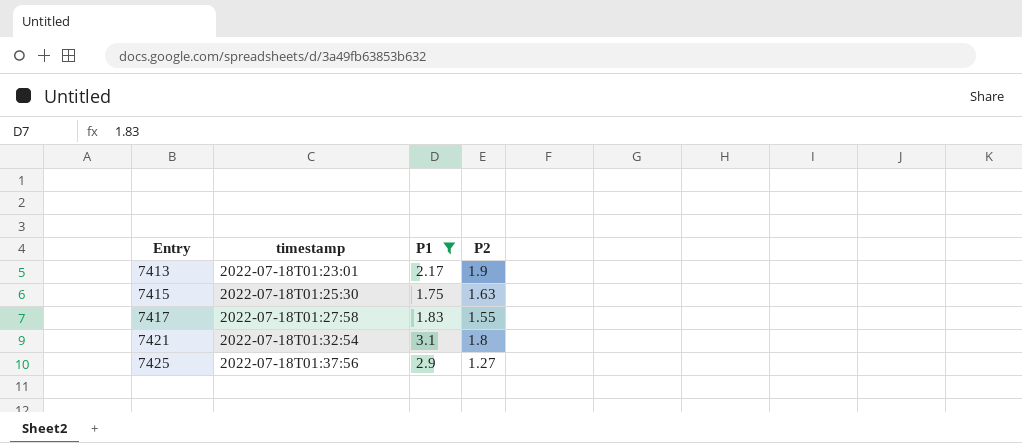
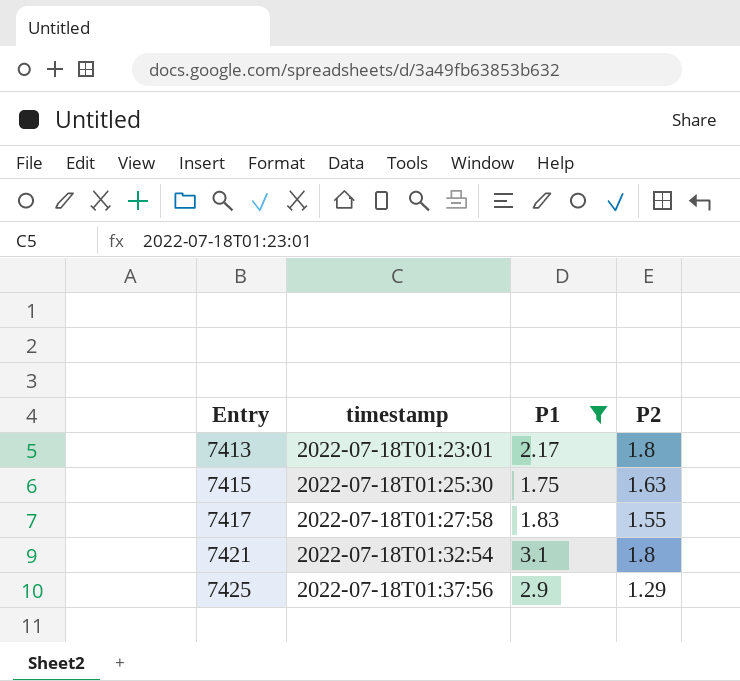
7413 | P2: 1.9 -> 1.8
7425 | P2: 1.27 -> 1.29

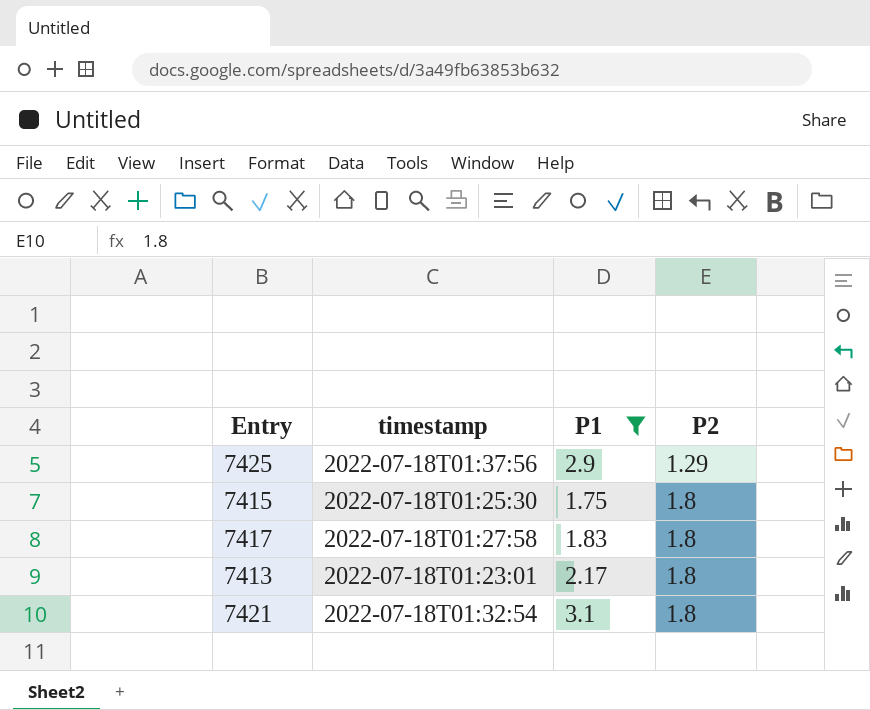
row order: Entry ascending -> P2 ascending
7415 | P2: 1.63 -> 1.8
7417 | P2: 1.55 -> 1.8

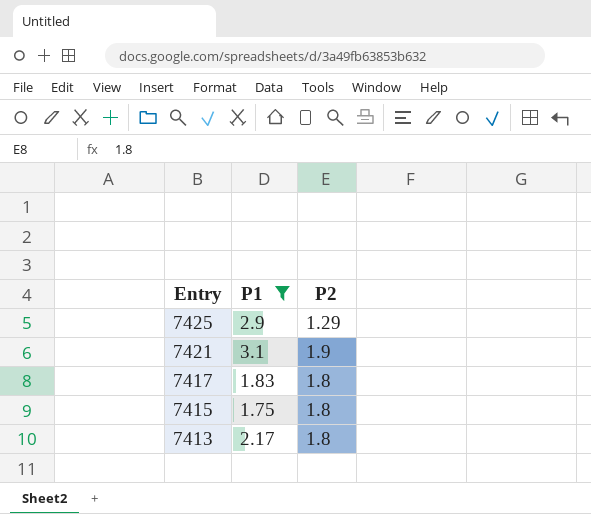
row order: P2 ascending -> Entry descending
column timestamp | position: 2 -> none
7421 | P2: 1.8 -> 1.9

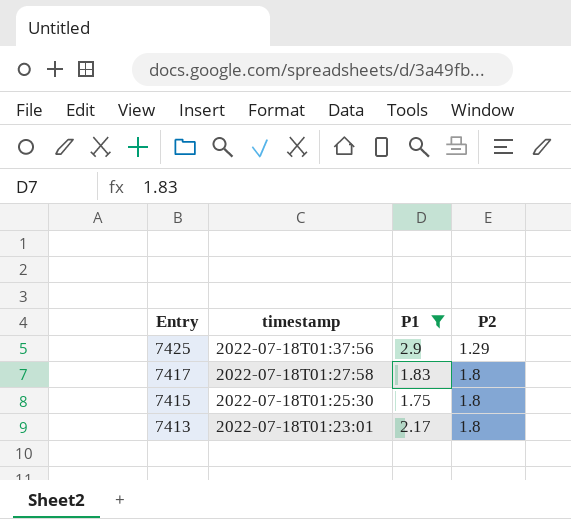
column timestamp | position: none -> 2
row 7421: 3.1 | 1.9 -> none

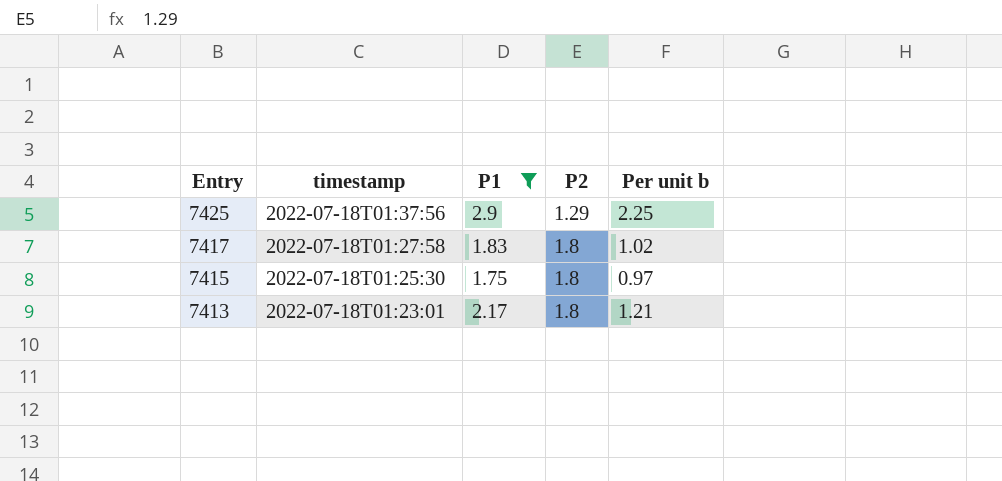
column Per unit b | formula: none -> [P1] / [P2]

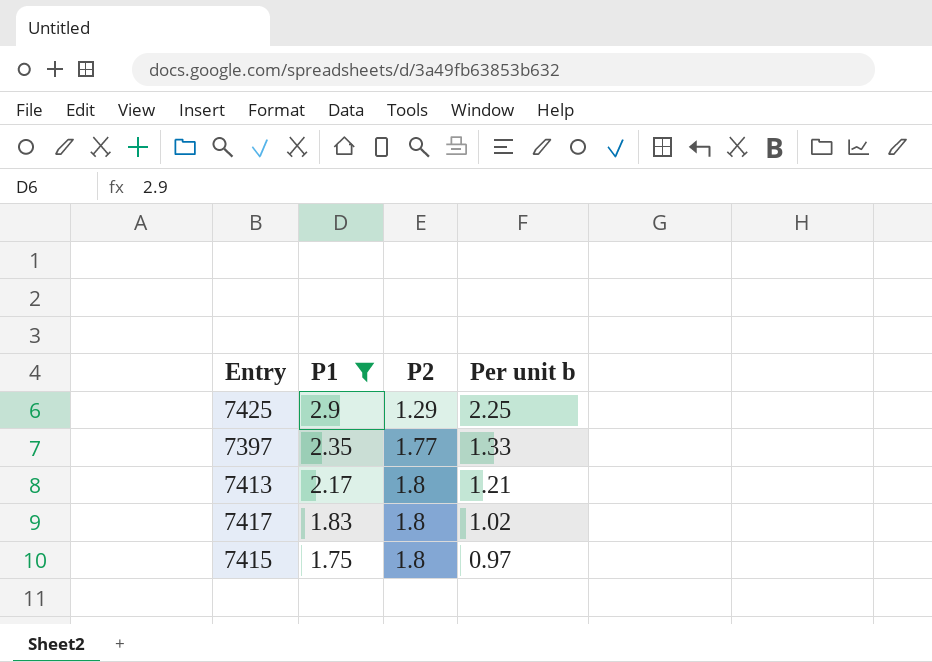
row order: Entry descending -> P1 descending
column timestamp | position: 2 -> none
row 7397: none -> 2.35 | 1.77 | 1.33

